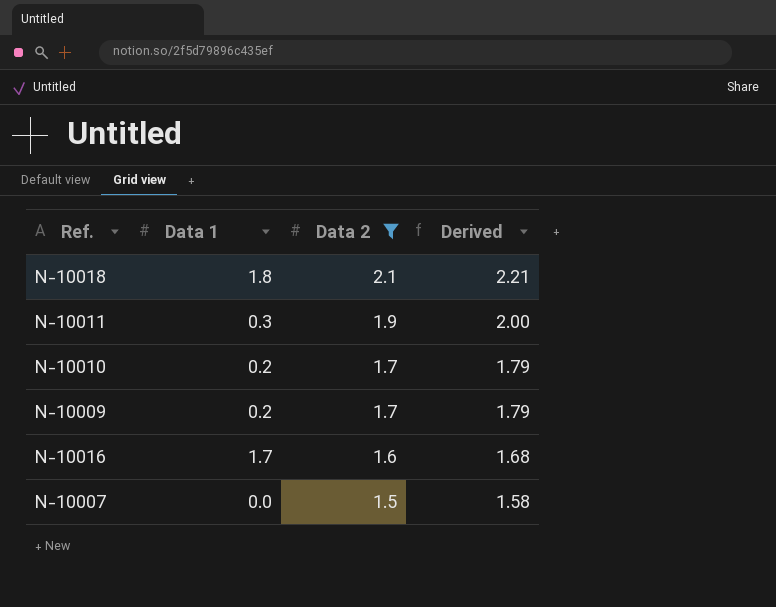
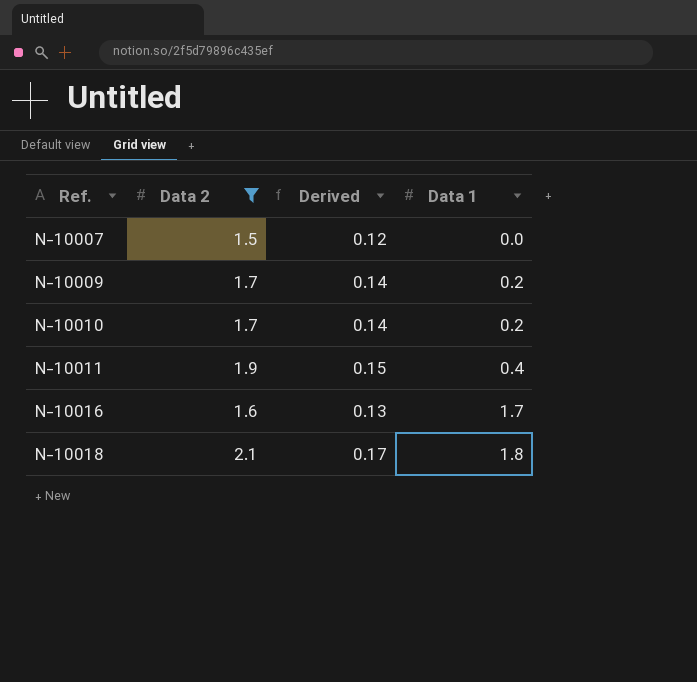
row order: Data 2 descending -> Ref. ascending
column Derived | formula: [Data 2] * 1.05 -> [Data 2] * 0.08
column Data 1 | position: 2 -> 4
N-10011 | Data 1: 0.3 -> 0.4

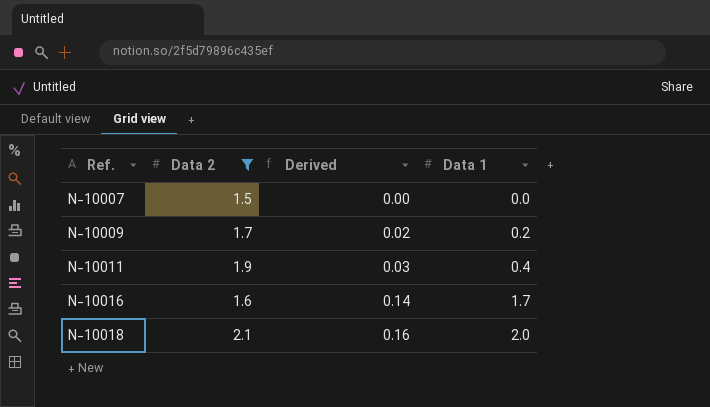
column Derived | formula: [Data 2] * 0.08 -> [Data 1] * 0.08
row N-10010: 1.7 | 0.14 | 0.2 -> none
N-10018 | Data 1: 1.8 -> 2.0

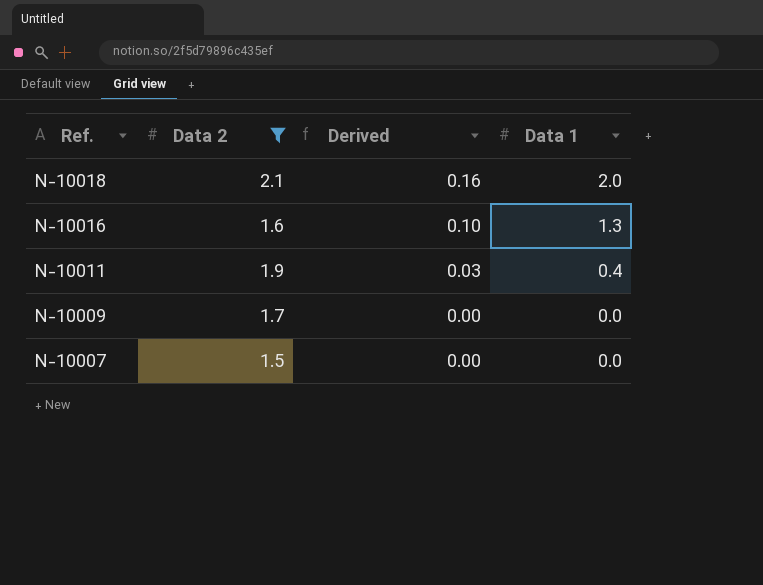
row order: Ref. ascending -> Ref. descending
N-10016 | Derived: 0.14 -> 0.10
N-10016 | Data 1: 1.7 -> 1.3
N-10009 | Derived: 0.02 -> 0.00
N-10009 | Data 1: 0.2 -> 0.0

